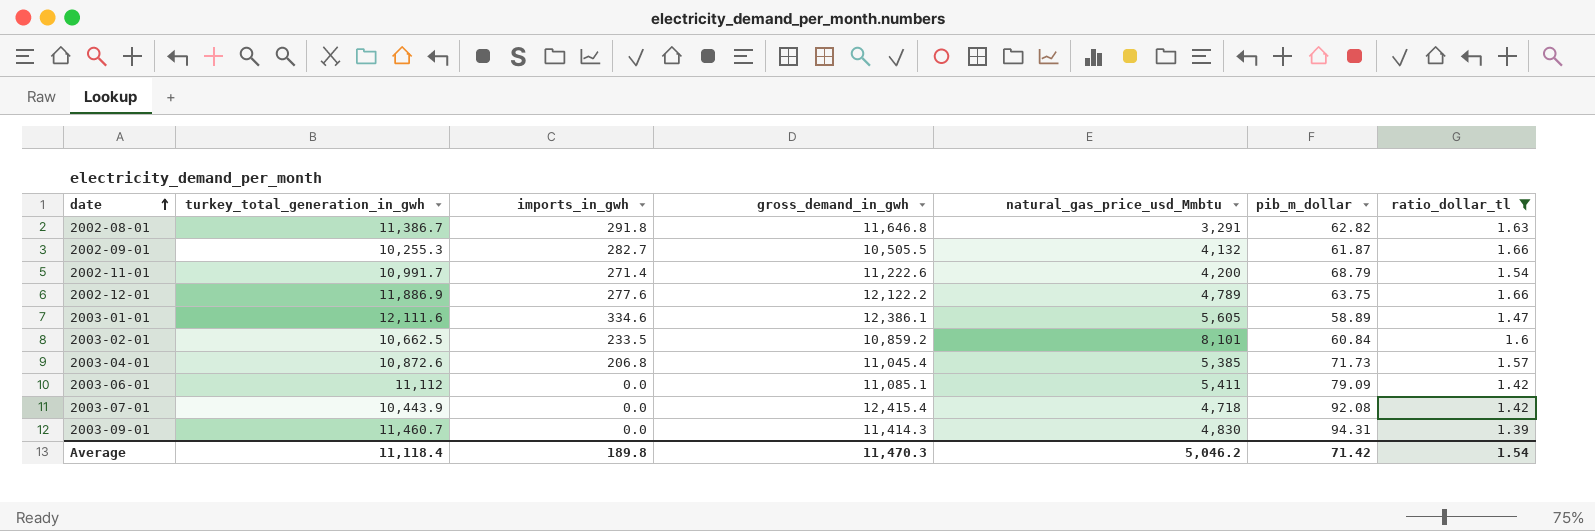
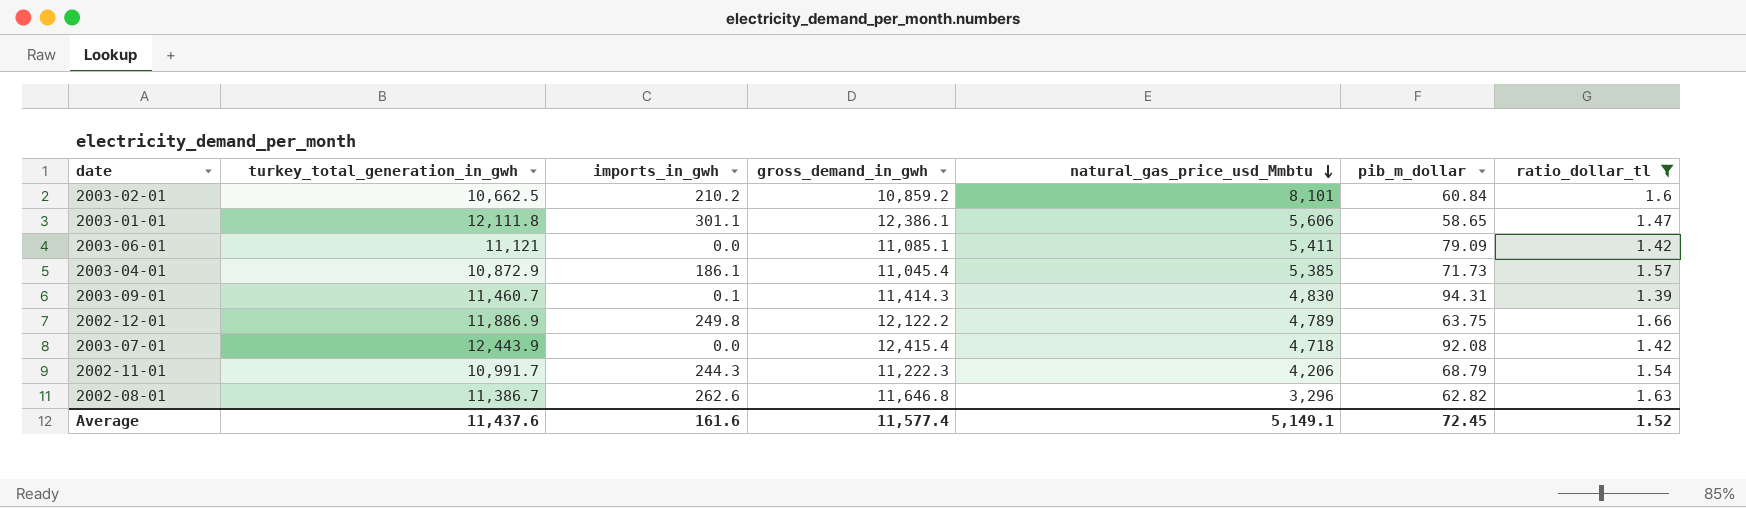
row order: date ascending -> natural_gas_price_usd_Mmbtu descending
row 2002-09-01: 10,255.3 | 282.7 | 10,505.5 | 4,132 | 61.87 | 1.66 -> none
2003-02-01 | imports_in_gwh: 233.5 -> 210.2
2003-01-01 | turkey_total_generation_in_gwh: 12,111.6 -> 12,111.8
2003-01-01 | imports_in_gwh: 334.6 -> 301.1
2003-01-01 | natural_gas_price_usd_Mmbtu: 5,605 -> 5,606
2003-01-01 | pib_m_dollar: 58.89 -> 58.65
2003-06-01 | turkey_total_generation_in_gwh: 11,112 -> 11,121
2003-04-01 | turkey_total_generation_in_gwh: 10,872.6 -> 10,872.9
2003-04-01 | imports_in_gwh: 206.8 -> 186.1
2003-09-01 | imports_in_gwh: 0.0 -> 0.1
2002-12-01 | imports_in_gwh: 277.6 -> 249.8
2003-07-01 | turkey_total_generation_in_gwh: 10,443.9 -> 12,443.9
2002-11-01 | imports_in_gwh: 271.4 -> 244.3
2002-11-01 | gross_demand_in_gwh: 11,222.6 -> 11,222.3
2002-11-01 | natural_gas_price_usd_Mmbtu: 4,200 -> 4,206
2002-08-01 | imports_in_gwh: 291.8 -> 262.6
2002-08-01 | natural_gas_price_usd_Mmbtu: 3,291 -> 3,296
Average | turkey_total_generation_in_gwh: 11,118.4 -> 11,437.6
Average | imports_in_gwh: 189.8 -> 161.6
Average | gross_demand_in_gwh: 11,470.3 -> 11,577.4
Average | natural_gas_price_usd_Mmbtu: 5,046.2 -> 5,149.1
Average | pib_m_dollar: 71.42 -> 72.45
Average | ratio_dollar_tl: 1.54 -> 1.52

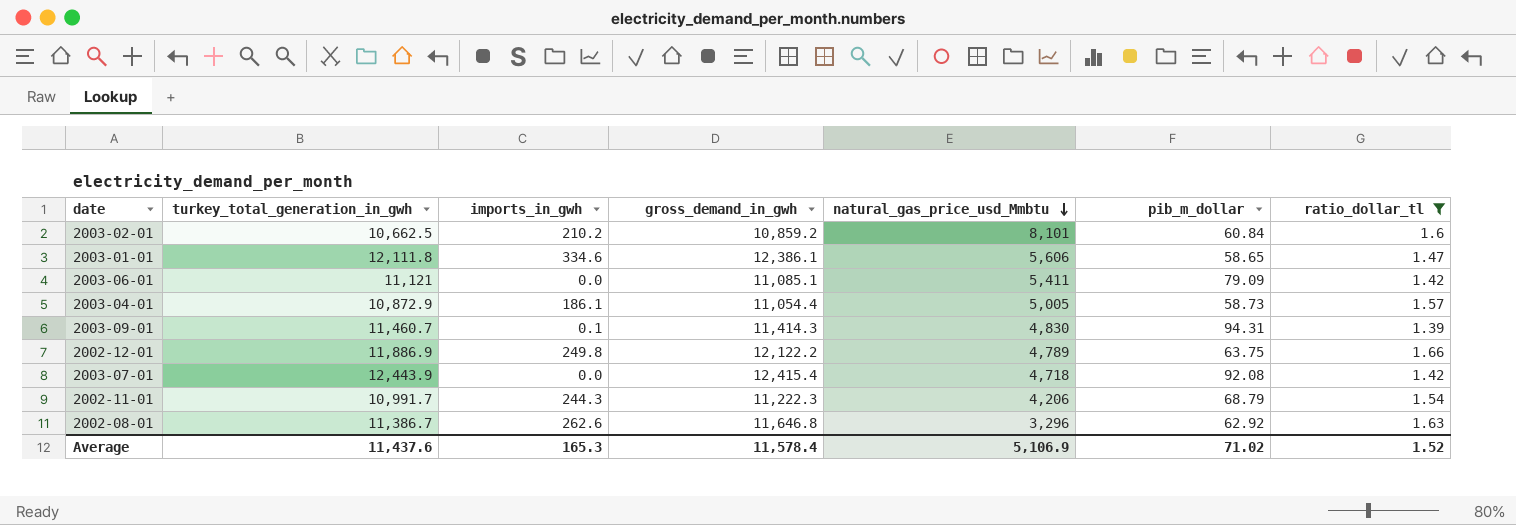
2003-01-01 | imports_in_gwh: 301.1 -> 334.6
2003-04-01 | gross_demand_in_gwh: 11,045.4 -> 11,054.4
2003-04-01 | natural_gas_price_usd_Mmbtu: 5,385 -> 5,005
2003-04-01 | pib_m_dollar: 71.73 -> 58.73
2002-08-01 | pib_m_dollar: 62.82 -> 62.92
Average | imports_in_gwh: 161.6 -> 165.3
Average | gross_demand_in_gwh: 11,577.4 -> 11,578.4
Average | natural_gas_price_usd_Mmbtu: 5,149.1 -> 5,106.9
Average | pib_m_dollar: 72.45 -> 71.02

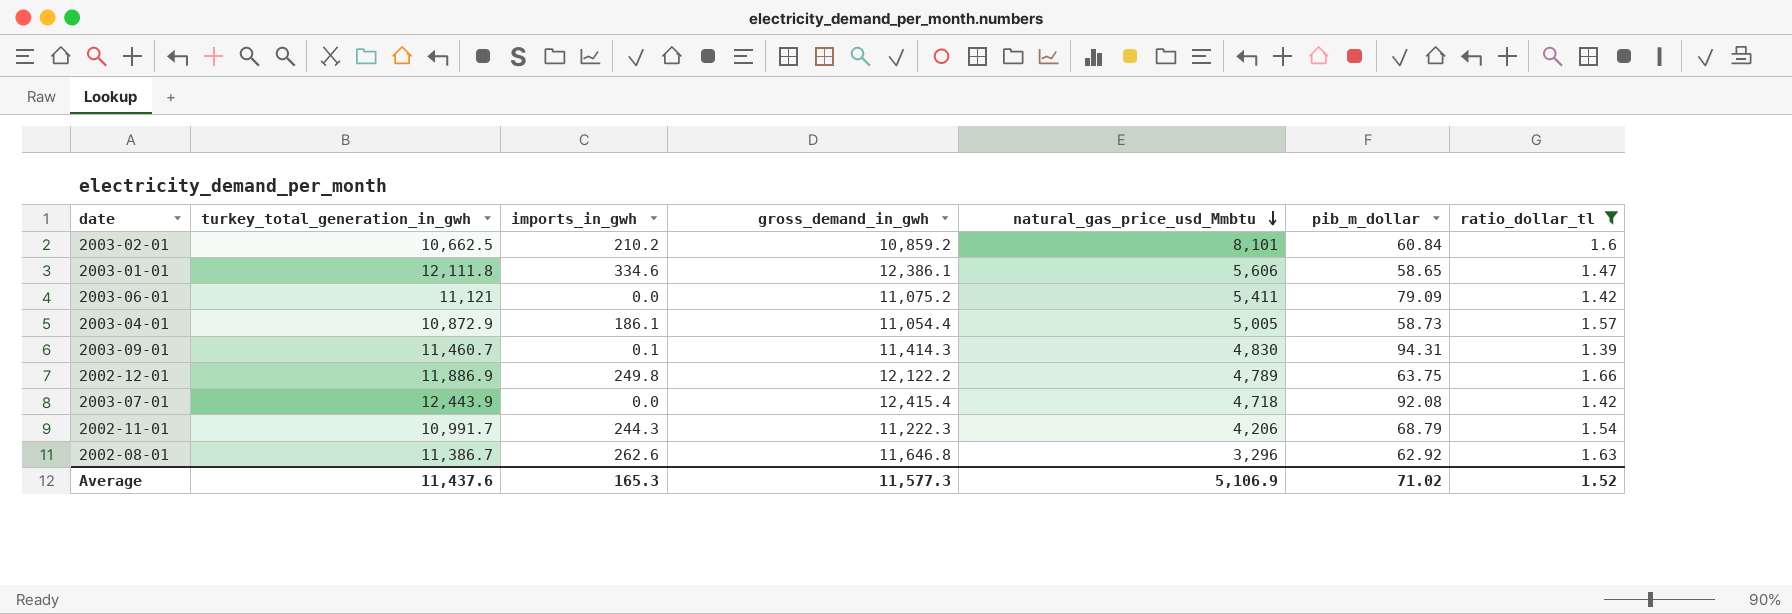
2003-06-01 | gross_demand_in_gwh: 11,085.1 -> 11,075.2
Average | gross_demand_in_gwh: 11,578.4 -> 11,577.3

